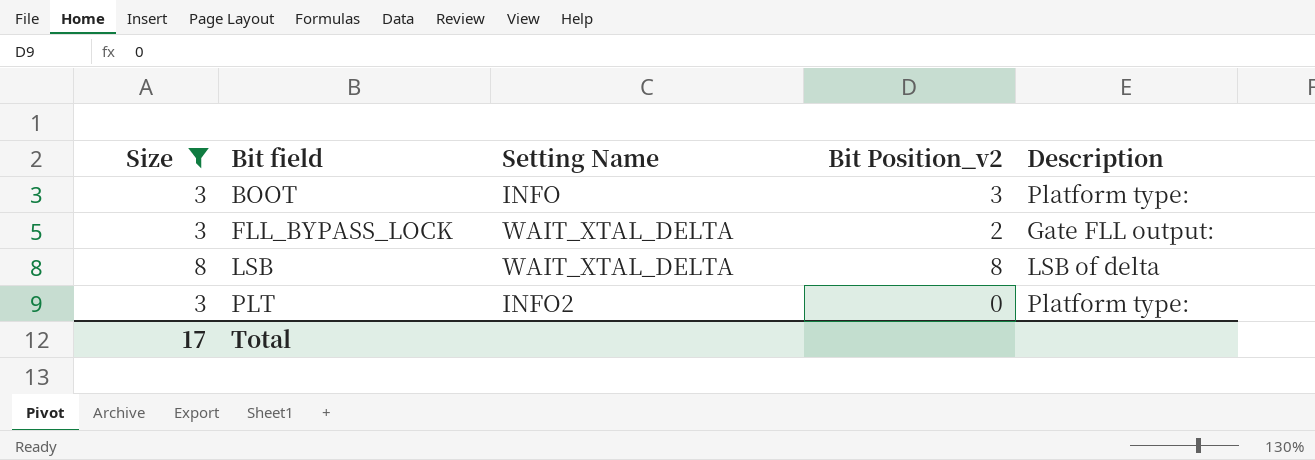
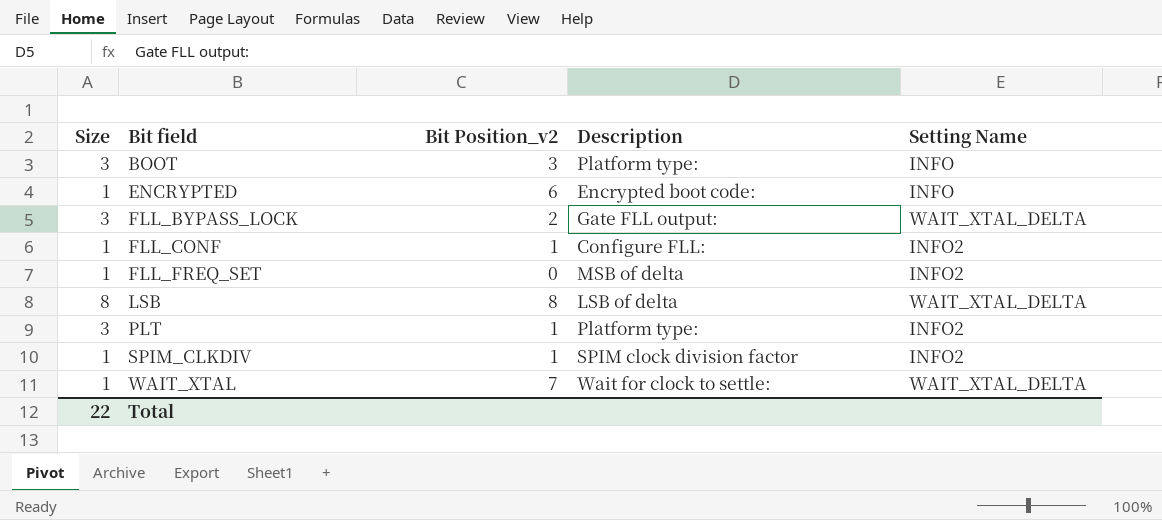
filter: Size != 1 -> none
column Setting Name | position: 3 -> 5
PLT | Bit Position_v2: 0 -> 1
Total | Size: 17 -> 22

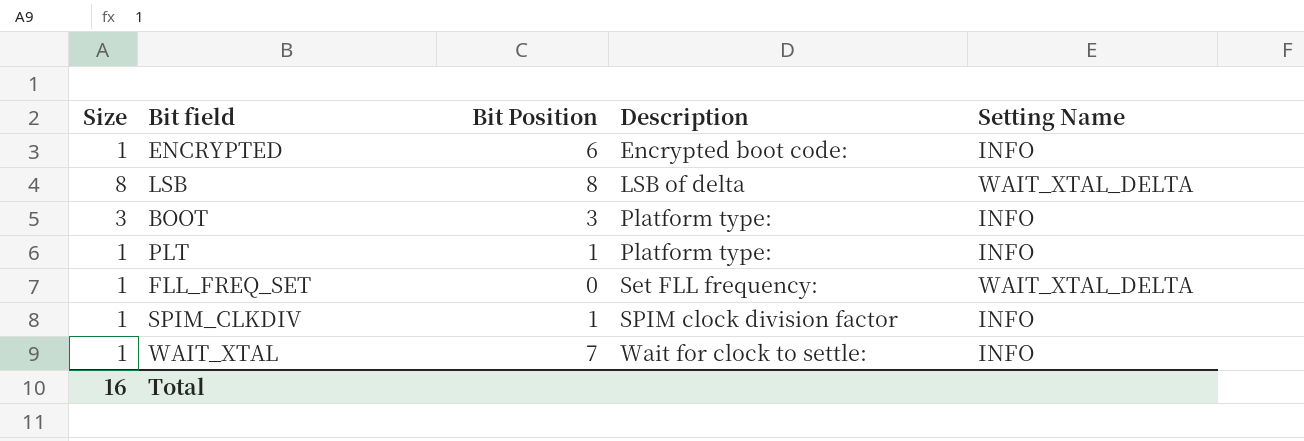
row order: Bit field ascending -> Description ascending
column name: Bit Position_v2 -> Bit Position
row FLL_BYPASS_LOCK: 3 | 2 | Gate FLL output: | WAIT_XTAL_DELTA -> none
row FLL_CONF: 1 | 1 | Configure FLL: | INFO2 -> none
PLT | Size: 3 -> 1
PLT | Setting Name: INFO2 -> INFO
FLL_FREQ_SET | Description: MSB of delta -> Set FLL frequency:
FLL_FREQ_SET | Setting Name: INFO2 -> WAIT_XTAL_DELTA
SPIM_CLKDIV | Setting Name: INFO2 -> INFO
WAIT_XTAL | Setting Name: WAIT_XTAL_DELTA -> INFO
Total | Size: 22 -> 16

